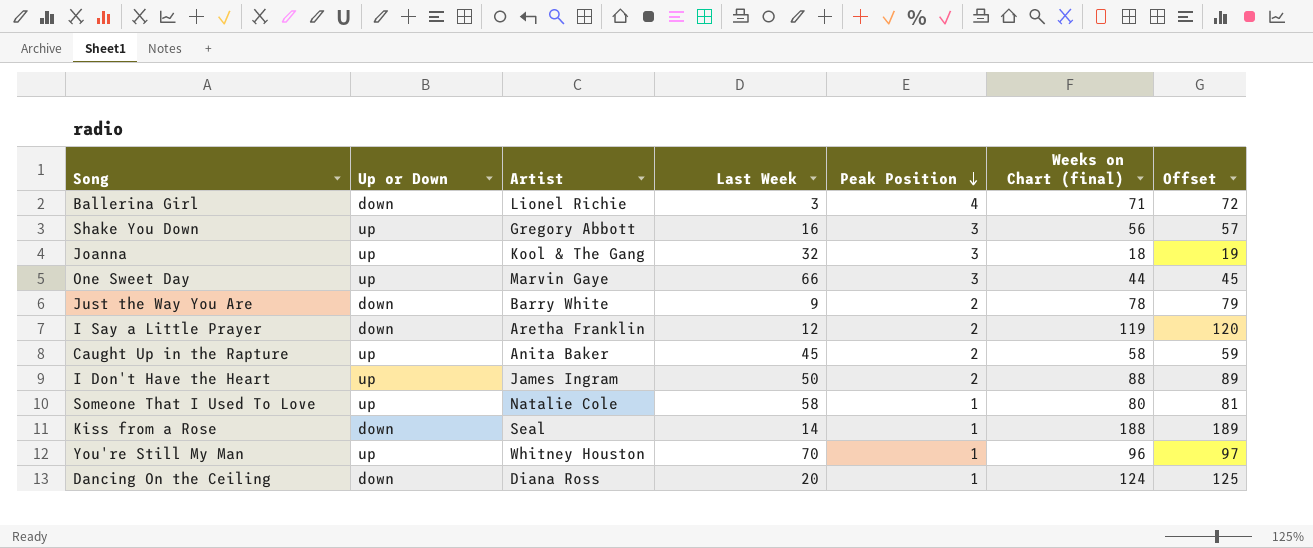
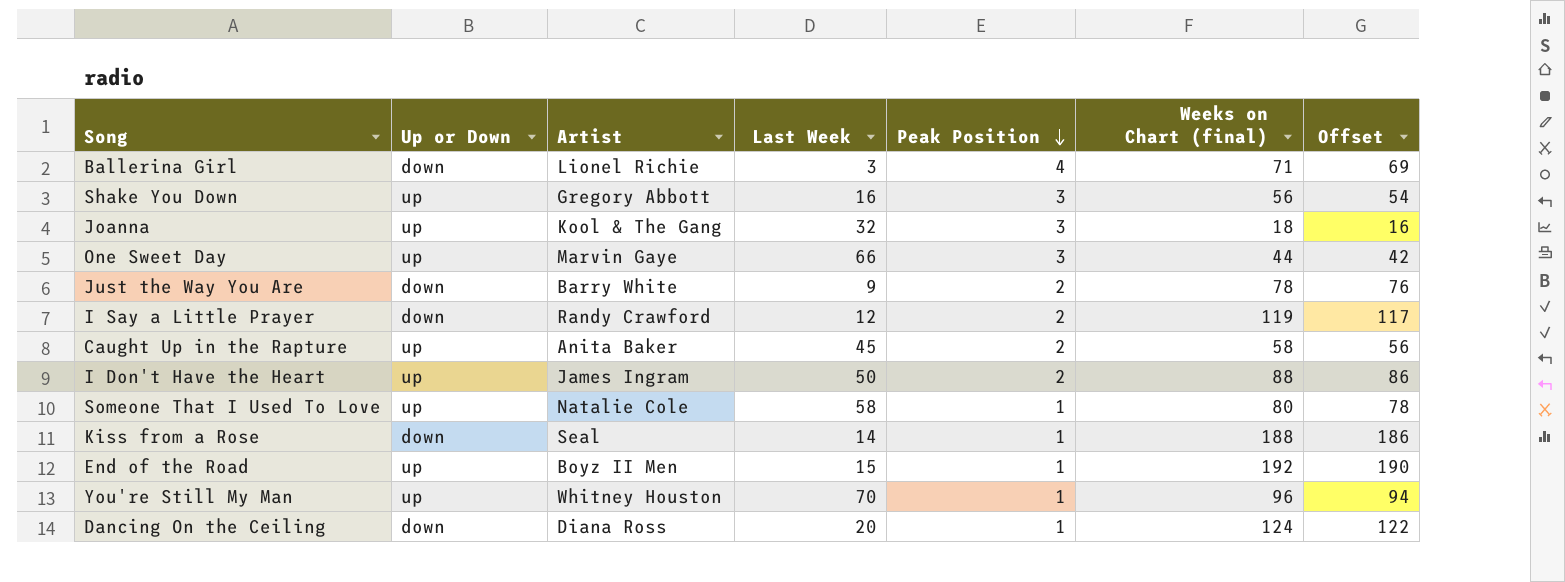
column Offset | formula: [Weeks on Chart (final)] + 1 -> [Weeks on Chart (final)] - 2
I Say a Little Prayer | Artist: Aretha Franklin -> Randy Crawford
row End of the Road: none -> up | Boyz II Men | 15 | 1 | 192 | 190

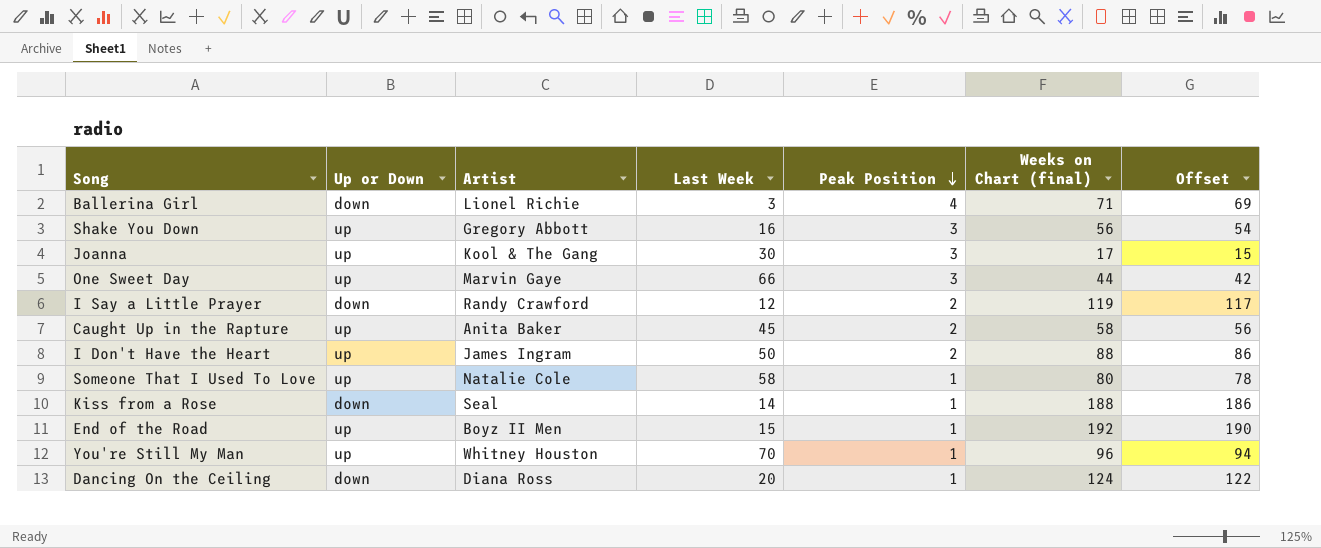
row Just the Way You Are: down | Barry White | 9 | 2 | 78 | 76 -> none
Joanna | Last Week: 32 -> 30
Joanna | Weeks on Chart (final): 18 -> 17
Joanna | Offset: 16 -> 15

